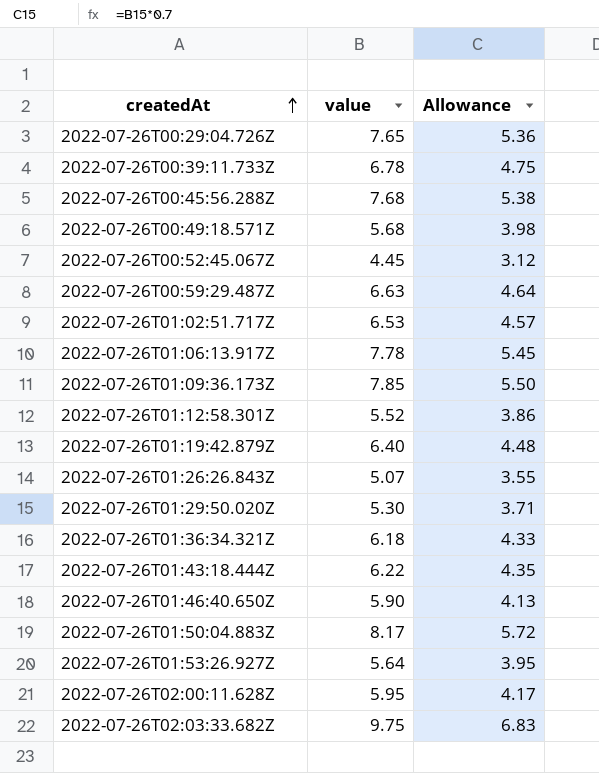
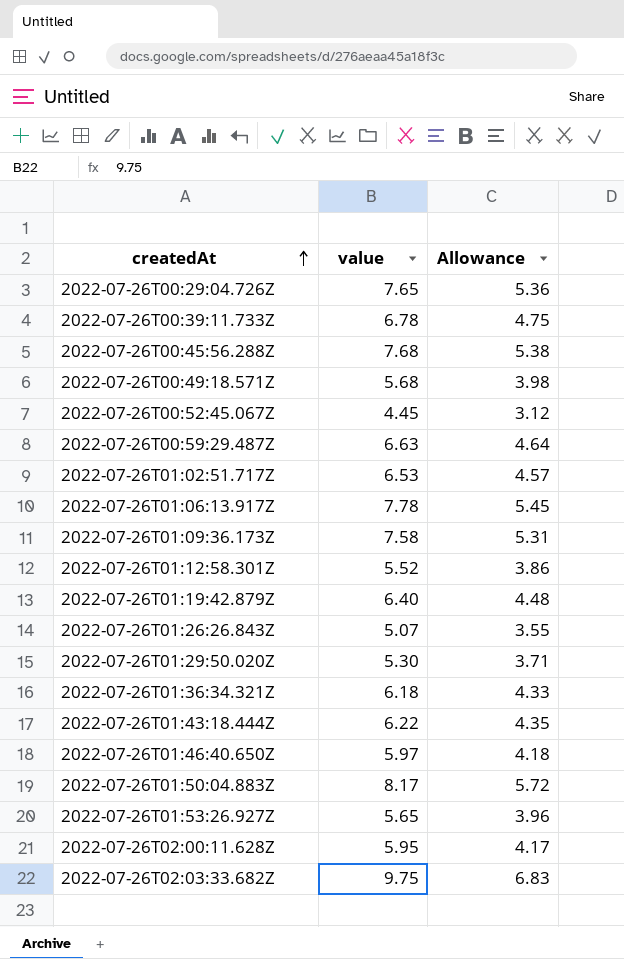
2022-07-26T01:09:36.173Z | value: 7.85 -> 7.58
2022-07-26T01:09:36.173Z | Allowance: 5.50 -> 5.31
2022-07-26T01:46:40.650Z | value: 5.90 -> 5.97
2022-07-26T01:46:40.650Z | Allowance: 4.13 -> 4.18
2022-07-26T01:53:26.927Z | value: 5.64 -> 5.65
2022-07-26T01:53:26.927Z | Allowance: 3.95 -> 3.96

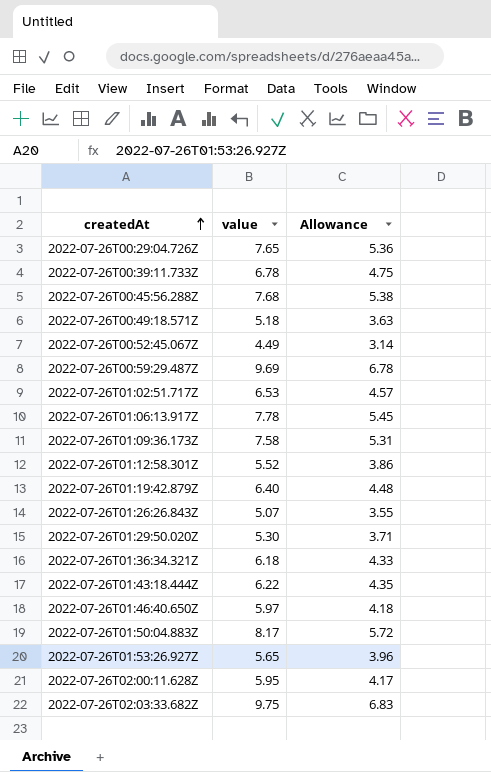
2022-07-26T00:49:18.571Z | value: 5.68 -> 5.18
2022-07-26T00:49:18.571Z | Allowance: 3.98 -> 3.63
2022-07-26T00:52:45.067Z | value: 4.45 -> 4.49
2022-07-26T00:52:45.067Z | Allowance: 3.12 -> 3.14
2022-07-26T00:59:29.487Z | value: 6.63 -> 9.69
2022-07-26T00:59:29.487Z | Allowance: 4.64 -> 6.78

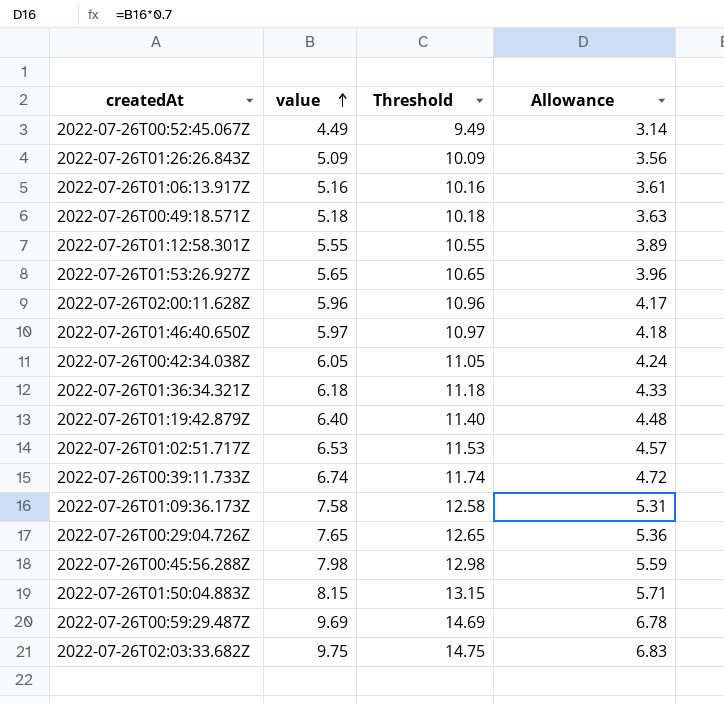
row order: createdAt ascending -> value ascending
column Threshold | formula: none -> [value] + 5
row 2022-07-26T01:29:50.020Z: 5.30 | 3.71 -> none
row 2022-07-26T01:43:18.444Z: 6.22 | 4.35 -> none
2022-07-26T01:26:26.843Z | value: 5.07 -> 5.09
2022-07-26T01:26:26.843Z | Allowance: 3.55 -> 3.56
2022-07-26T01:06:13.917Z | value: 7.78 -> 5.16
2022-07-26T01:06:13.917Z | Allowance: 5.45 -> 3.61
2022-07-26T01:12:58.301Z | value: 5.52 -> 5.55
2022-07-26T01:12:58.301Z | Allowance: 3.86 -> 3.89
2022-07-26T02:00:11.628Z | value: 5.95 -> 5.96
row 2022-07-26T00:42:34.038Z: none -> 6.05 | 11.05 | 4.24
2022-07-26T00:39:11.733Z | value: 6.78 -> 6.74
2022-07-26T00:39:11.733Z | Allowance: 4.75 -> 4.72
2022-07-26T00:45:56.288Z | value: 7.68 -> 7.98
2022-07-26T00:45:56.288Z | Allowance: 5.38 -> 5.59
2022-07-26T01:50:04.883Z | value: 8.17 -> 8.15
2022-07-26T01:50:04.883Z | Allowance: 5.72 -> 5.71

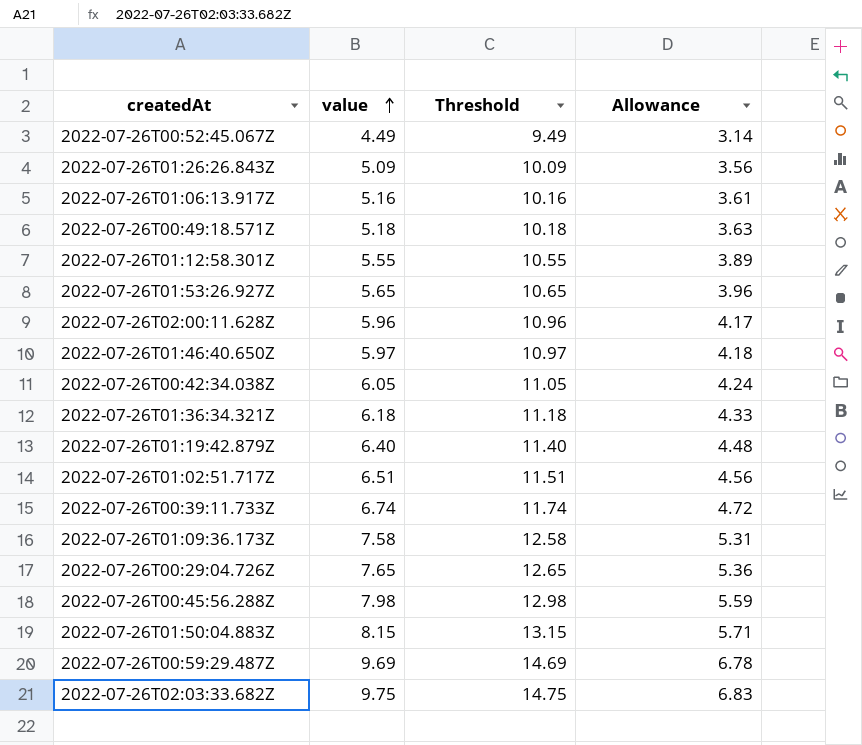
2022-07-26T01:02:51.717Z | value: 6.53 -> 6.51
2022-07-26T01:02:51.717Z | Threshold: 11.53 -> 11.51
2022-07-26T01:02:51.717Z | Allowance: 4.57 -> 4.56

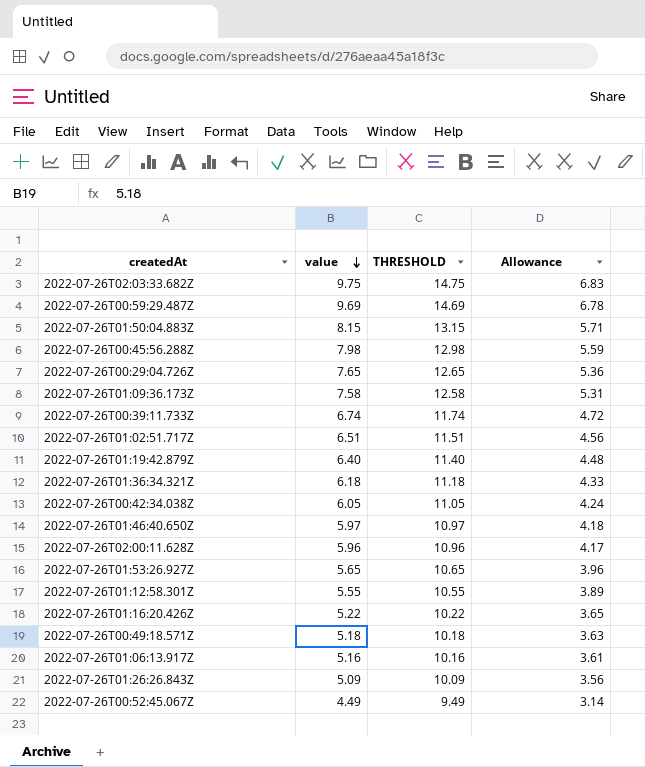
row order: value ascending -> value descending
column name: Threshold -> THRESHOLD
row 2022-07-26T01:16:20.426Z: none -> 5.22 | 10.22 | 3.65

